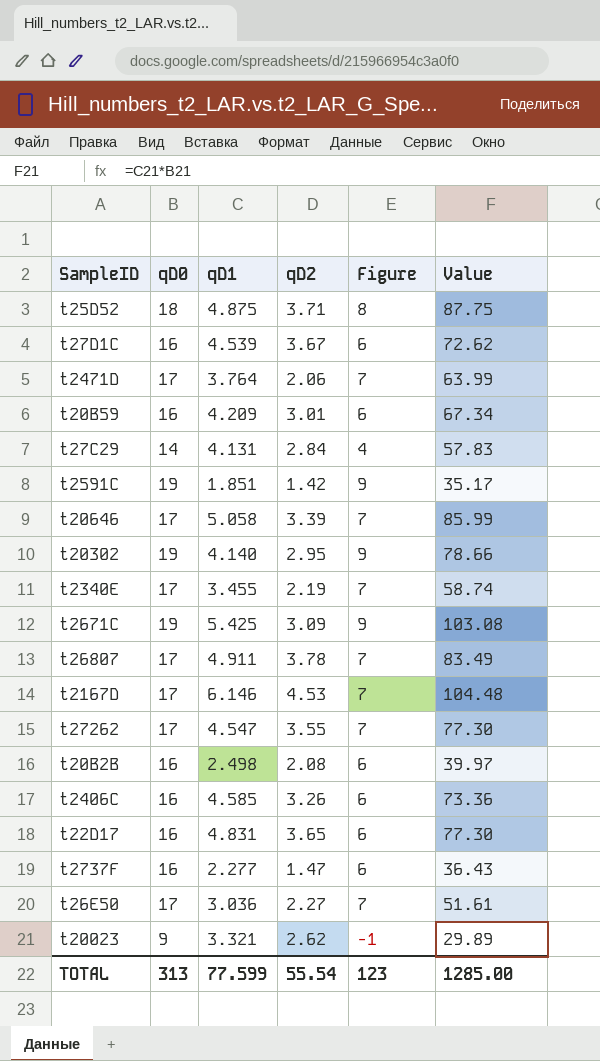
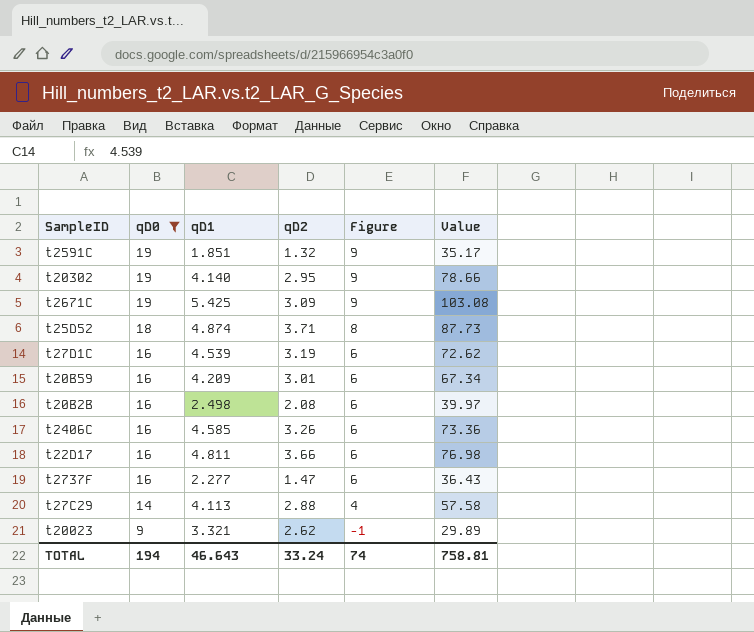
filter: none -> qD0 != 17
row order: none -> qD0 descending
t2591C | qD2: 1.42 -> 1.32
t25D52 | qD1: 4.875 -> 4.874
t25D52 | Value: 87.75 -> 87.73
t27D1C | qD2: 3.67 -> 3.19
t22D17 | qD1: 4.831 -> 4.811
t22D17 | qD2: 3.65 -> 3.66
t22D17 | Value: 77.30 -> 76.98
t27C29 | qD1: 4.131 -> 4.113
t27C29 | qD2: 2.84 -> 2.88
t27C29 | Value: 57.83 -> 57.58
TOTAL | qD0: 313 -> 194
TOTAL | qD1: 77.599 -> 46.643
TOTAL | qD2: 55.54 -> 33.24
TOTAL | Figure: 123 -> 74
TOTAL | Value: 1285.00 -> 758.81

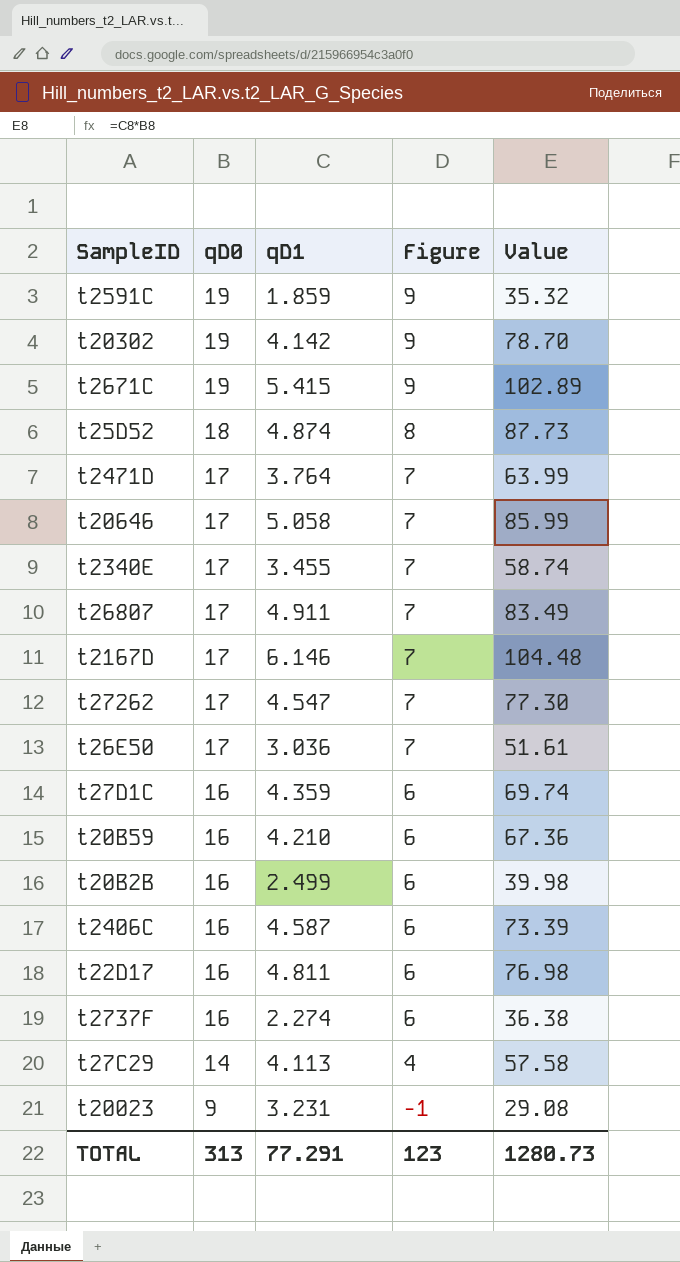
filter: qD0 != 17 -> none
column qD2 | position: 4 -> none
t2591C | qD1: 1.851 -> 1.859
t2591C | Value: 35.17 -> 35.32
t20302 | qD1: 4.140 -> 4.142
t20302 | Value: 78.66 -> 78.70
t2671C | qD1: 5.425 -> 5.415
t2671C | Value: 103.08 -> 102.89
t27D1C | qD1: 4.539 -> 4.359
t27D1C | Value: 72.62 -> 69.74
t20B59 | qD1: 4.209 -> 4.210
t20B59 | Value: 67.34 -> 67.36
t20B2B | qD1: 2.498 -> 2.499
t20B2B | Value: 39.97 -> 39.98
t2406C | qD1: 4.585 -> 4.587
t2406C | Value: 73.36 -> 73.39
t2737F | qD1: 2.277 -> 2.274
t2737F | Value: 36.43 -> 36.38
t20023 | qD1: 3.321 -> 3.231
t20023 | Value: 29.89 -> 29.08
TOTAL | qD0: 194 -> 313
TOTAL | qD1: 46.643 -> 77.291
TOTAL | Figure: 74 -> 123
TOTAL | Value: 758.81 -> 1280.73

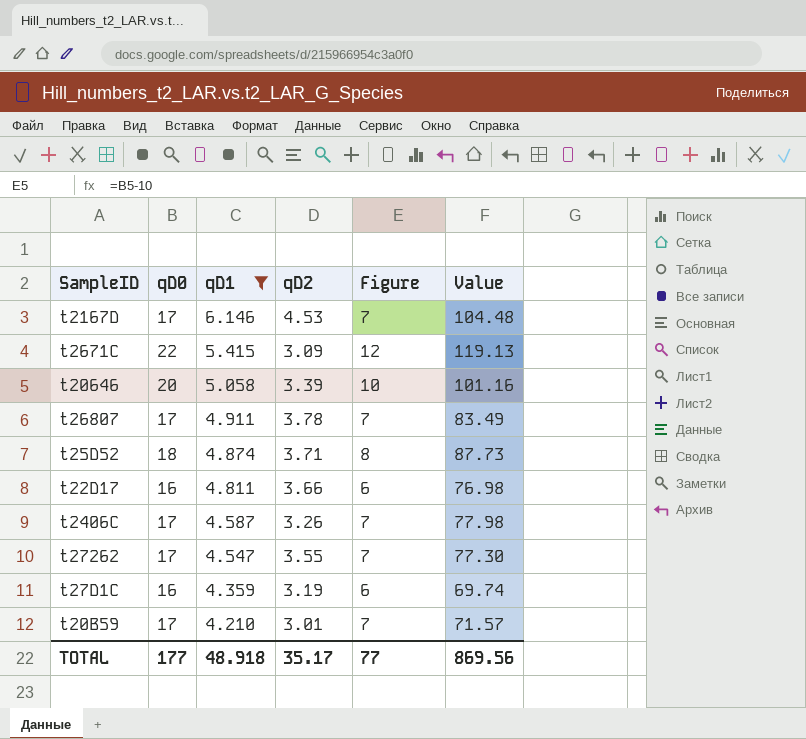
filter: none -> qD1 >= 4.210
row order: qD0 descending -> qD1 descending
column qD2 | position: none -> 4
t2671C | qD0: 19 -> 22
t2671C | Figure: 9 -> 12
t2671C | Value: 102.89 -> 119.13
t20646 | qD0: 17 -> 20
t20646 | Figure: 7 -> 10
t20646 | Value: 85.99 -> 101.16
t2406C | qD0: 16 -> 17
t2406C | Figure: 6 -> 7
t2406C | Value: 73.39 -> 77.98
t20B59 | qD0: 16 -> 17
t20B59 | Figure: 6 -> 7
t20B59 | Value: 67.36 -> 71.57
TOTAL | qD0: 313 -> 177
TOTAL | qD1: 77.291 -> 48.918
TOTAL | Figure: 123 -> 77
TOTAL | Value: 1280.73 -> 869.56

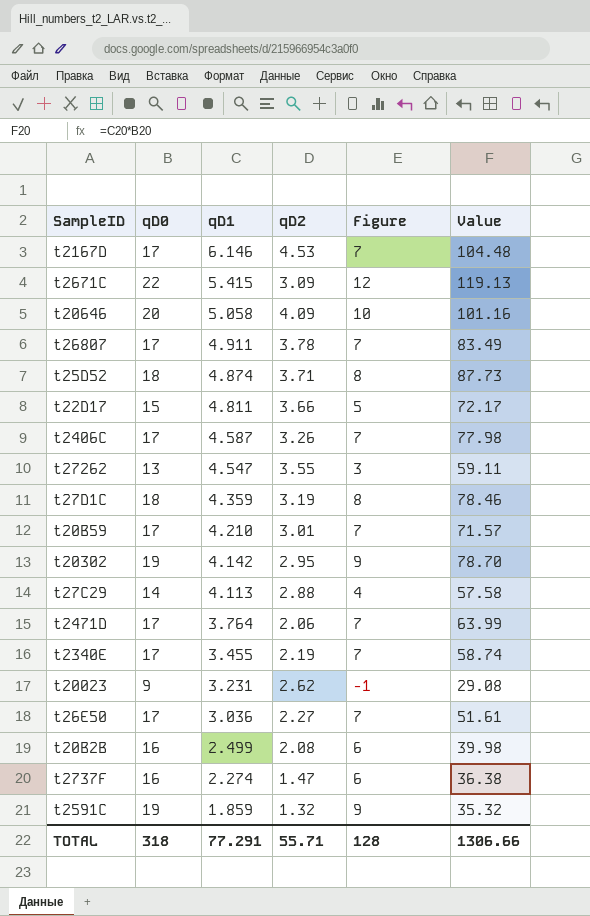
filter: qD1 >= 4.210 -> none
t20646 | qD2: 3.39 -> 4.09
t22D17 | qD0: 16 -> 15
t22D17 | Figure: 6 -> 5
t22D17 | Value: 76.98 -> 72.17
t27262 | qD0: 17 -> 13
t27262 | Figure: 7 -> 3
t27262 | Value: 77.30 -> 59.11
t27D1C | qD0: 16 -> 18
t27D1C | Figure: 6 -> 8
t27D1C | Value: 69.74 -> 78.46
TOTAL | qD0: 177 -> 318
TOTAL | qD1: 48.918 -> 77.291
TOTAL | qD2: 35.17 -> 55.71
TOTAL | Figure: 77 -> 128
TOTAL | Value: 869.56 -> 1306.66

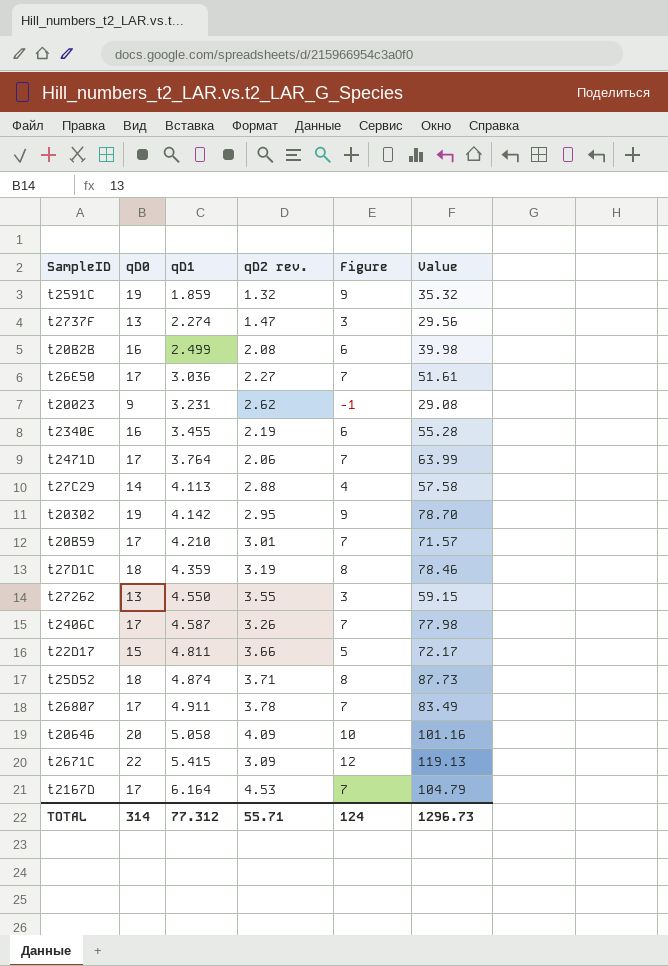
row order: qD1 descending -> qD1 ascending
column name: qD2 -> qD2 rev.
t2737F | qD0: 16 -> 13
t2737F | Figure: 6 -> 3
t2737F | Value: 36.38 -> 29.56
t2340E | qD0: 17 -> 16
t2340E | Figure: 7 -> 6
t2340E | Value: 58.74 -> 55.28
t27262 | qD1: 4.547 -> 4.550
t27262 | Value: 59.11 -> 59.15
t2167D | qD1: 6.146 -> 6.164
t2167D | Value: 104.48 -> 104.79
TOTAL | qD0: 318 -> 314
TOTAL | qD1: 77.291 -> 77.312
TOTAL | Figure: 128 -> 124
TOTAL | Value: 1306.66 -> 1296.73

